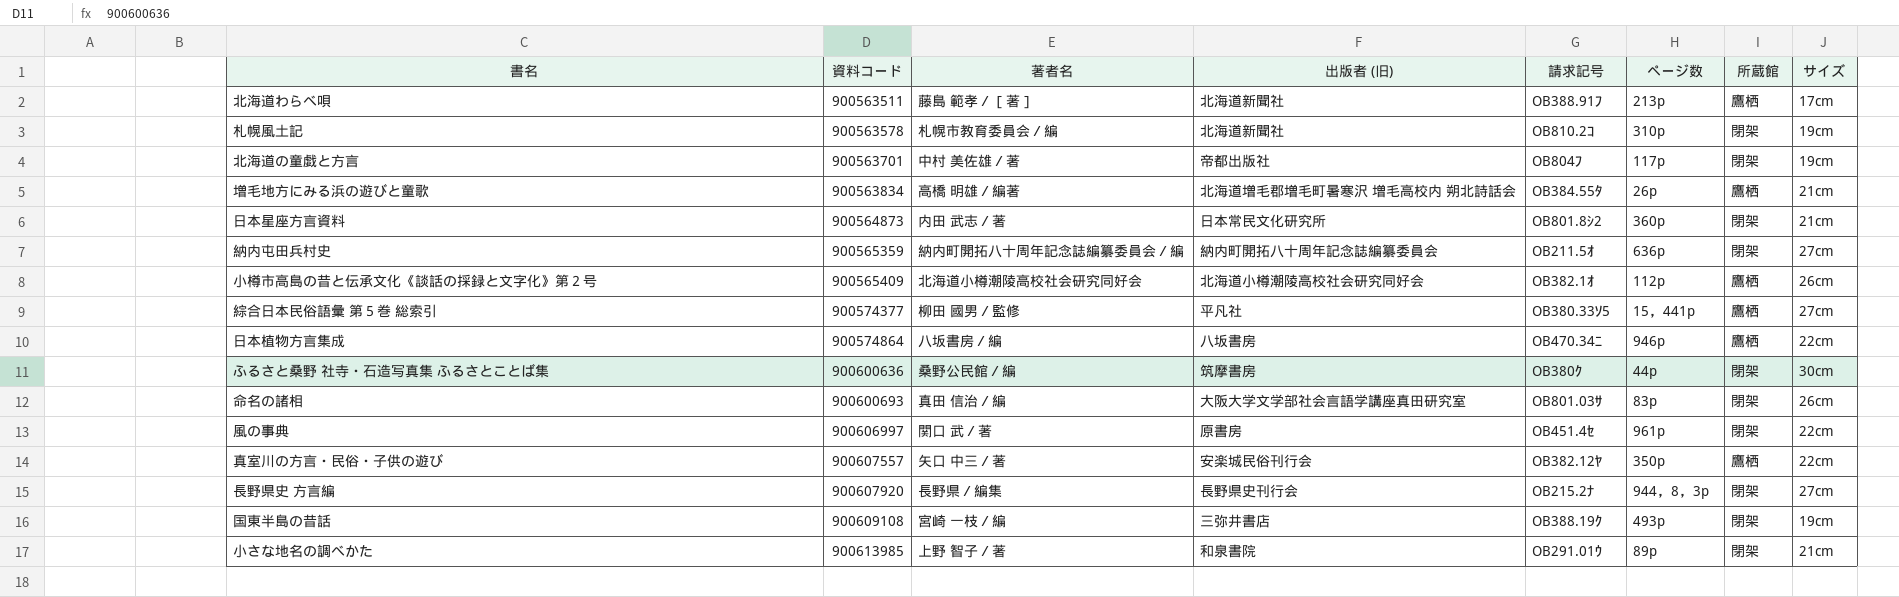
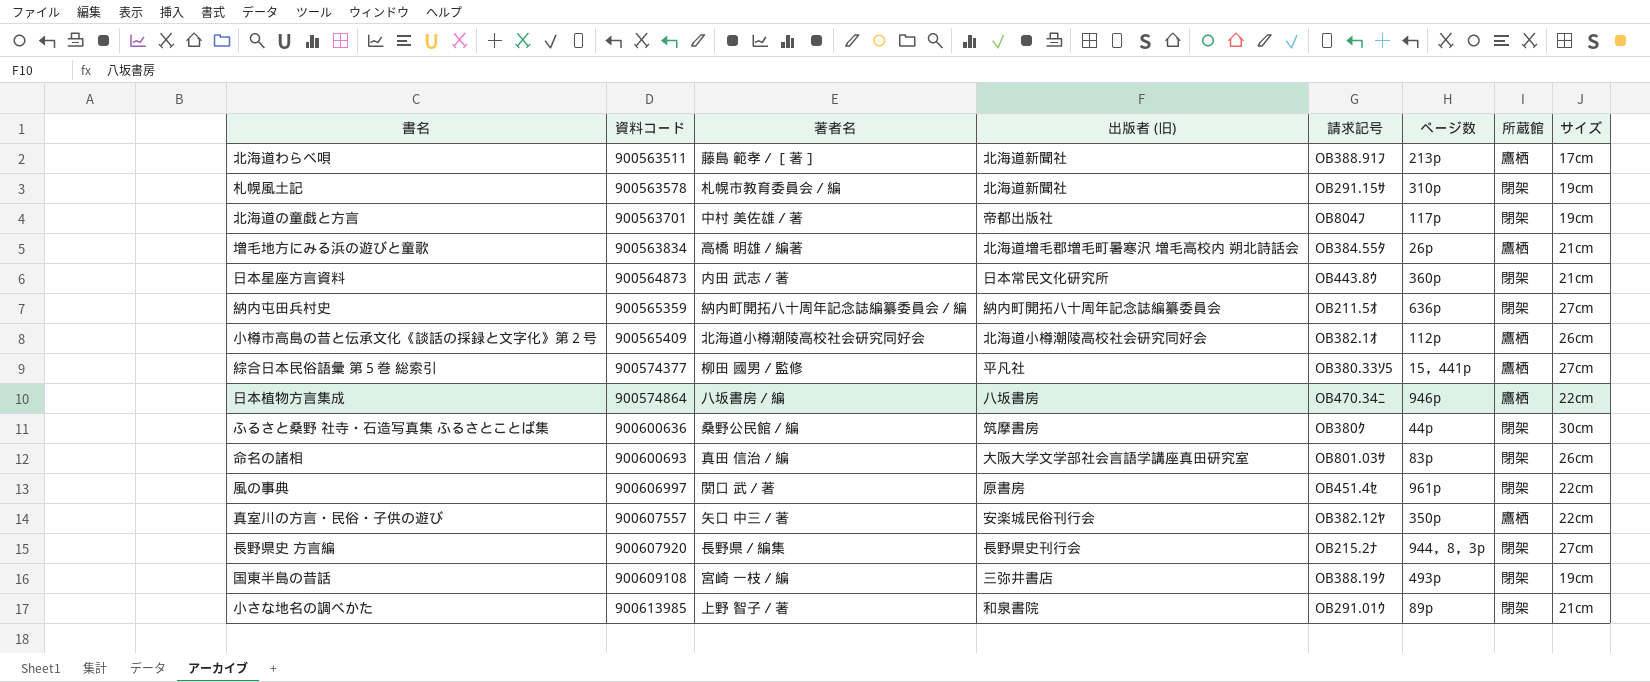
札幌風土記 | 請求記号: OB810.2ｺ -> OB291.15ｻ
日本星座方言資料 | 請求記号: OB801.8ｼ2 -> OB443.8ｳ

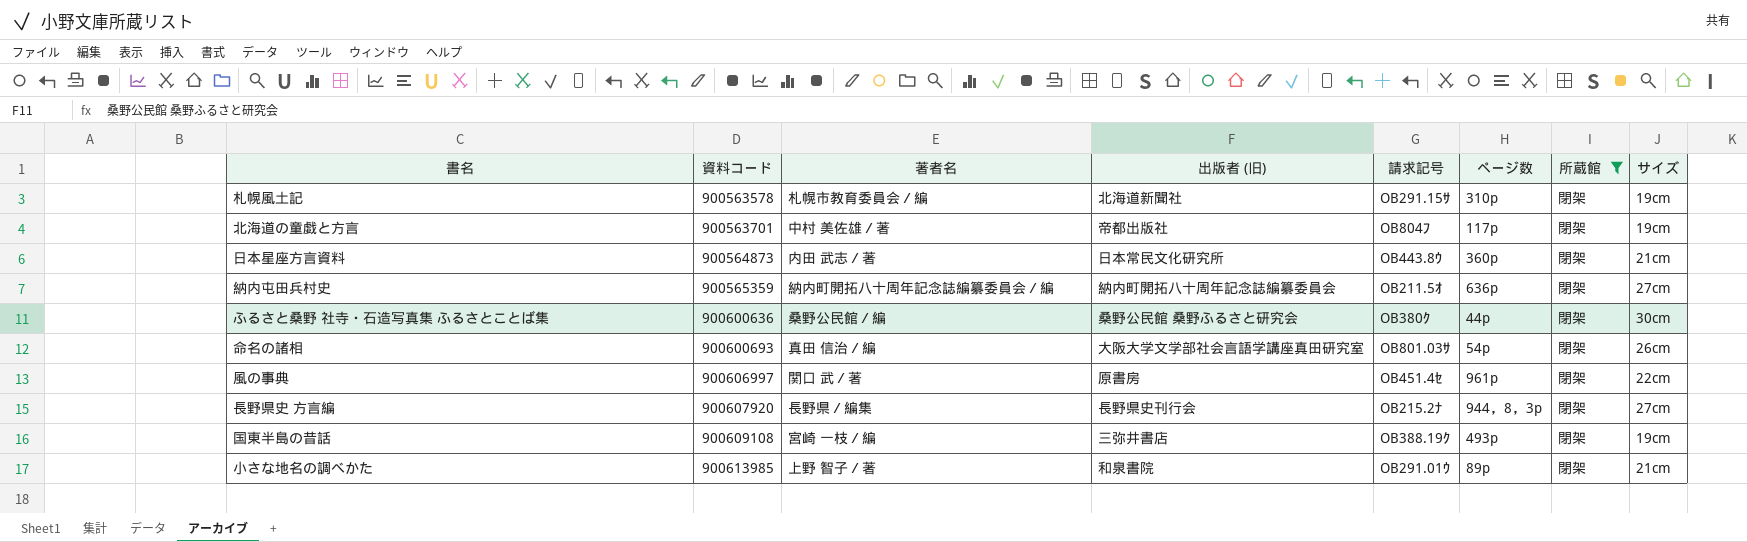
filter: none -> 所蔵館 = 閉架
ふるさと桑野 社寺・石造写真集 ふるさとことば集 | 出版者 (旧): 筑摩書房 -> 桑野公民館 桑野ふるさと研究会
命名の諸相 | ページ数: 83p -> 54p

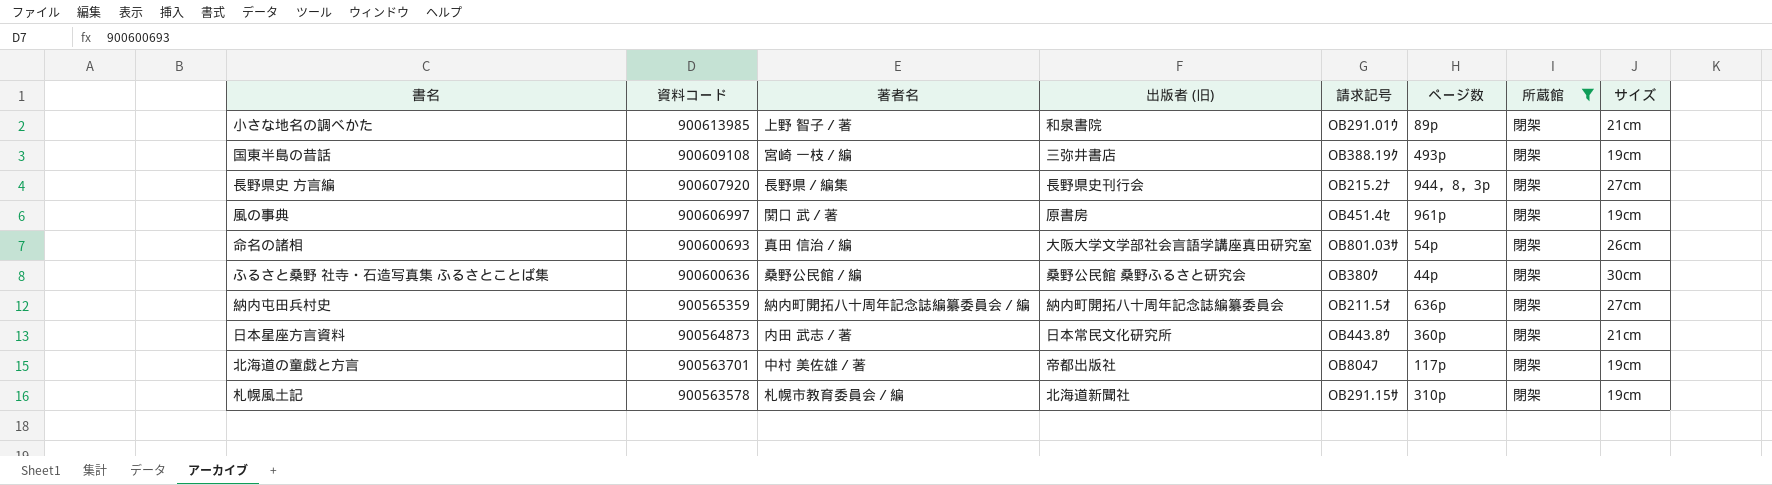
row order: 資料コード ascending -> 資料コード descending
風の事典 | サイズ: 22cm -> 19cm

